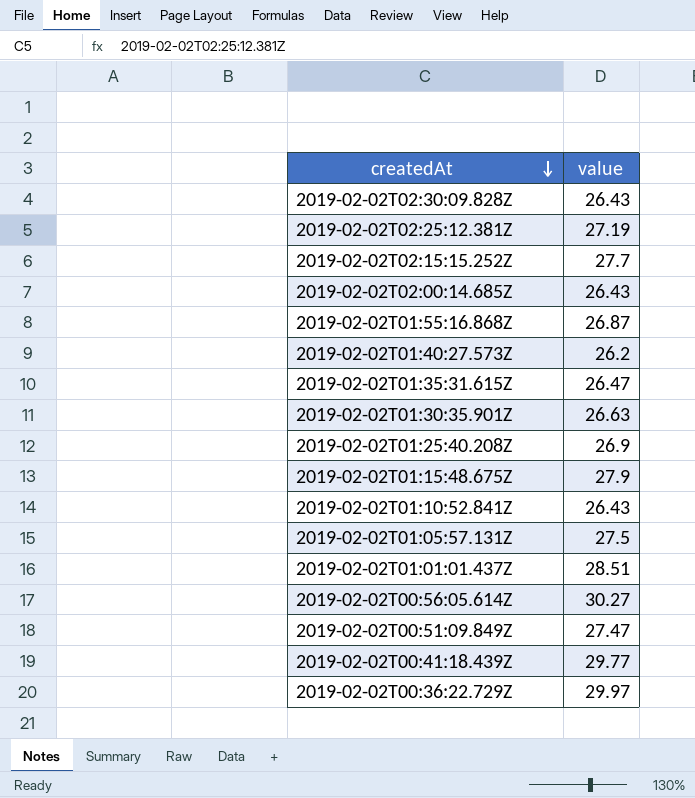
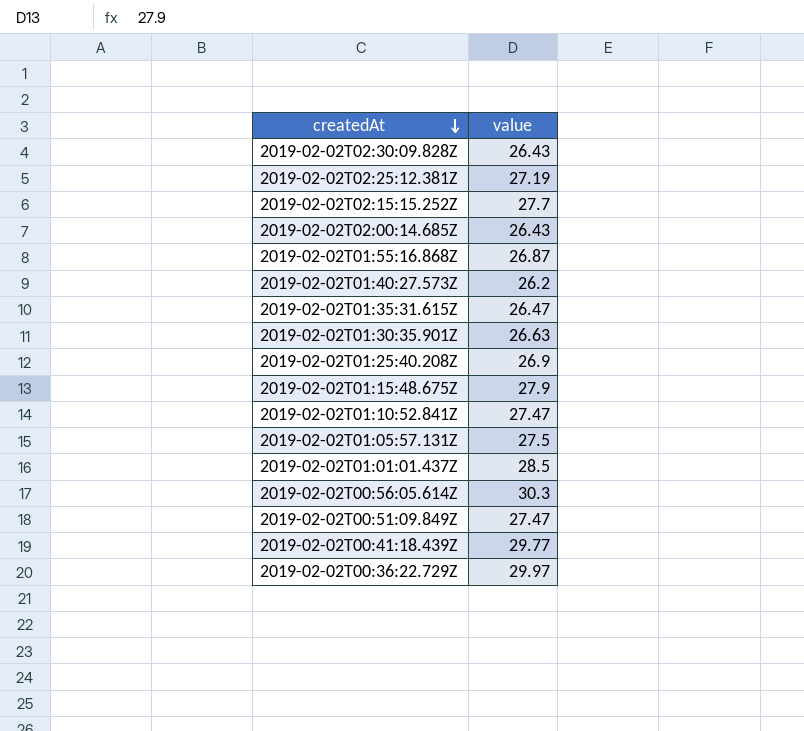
2019-02-02T01:10:52.841Z | value: 26.43 -> 27.47
2019-02-02T01:01:01.437Z | value: 28.51 -> 28.5
2019-02-02T00:56:05.614Z | value: 30.27 -> 30.3

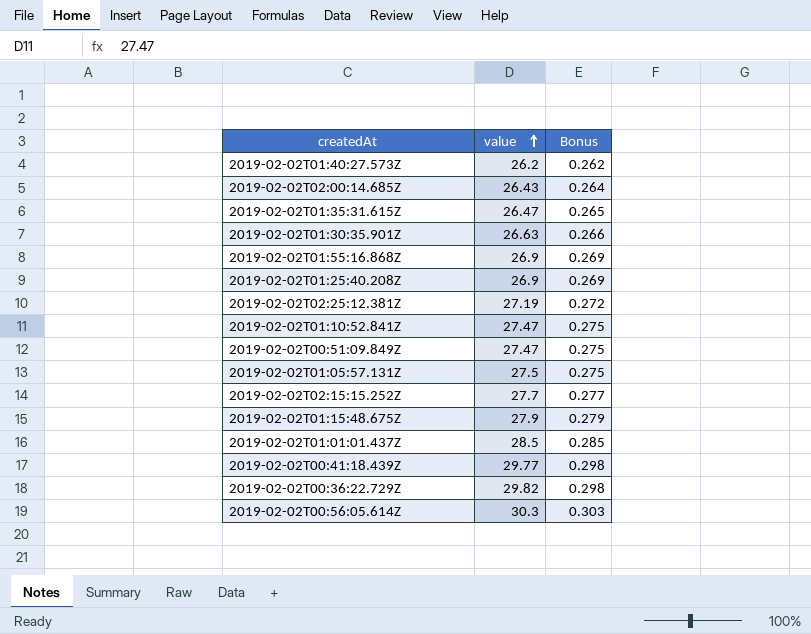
row order: createdAt descending -> value ascending
column Bonus | formula: none -> [value] * 0.01
row 2019-02-02T02:30:09.828Z: 26.43 -> none
2019-02-02T01:55:16.868Z | value: 26.87 -> 26.9
2019-02-02T00:36:22.729Z | value: 29.97 -> 29.82

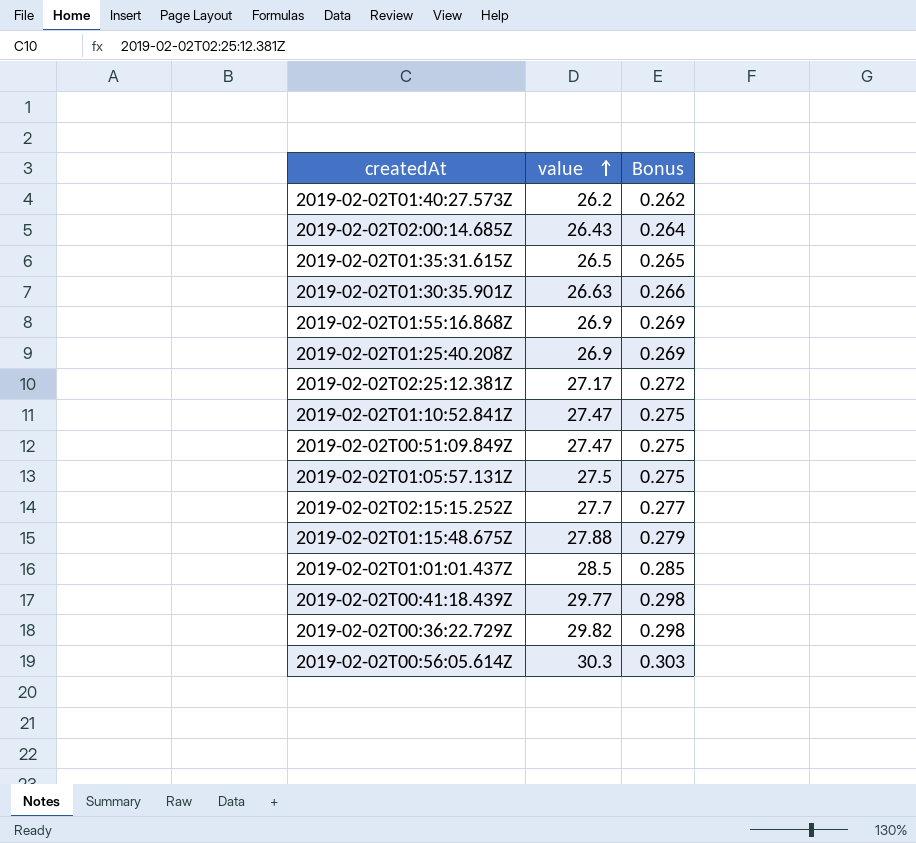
2019-02-02T01:35:31.615Z | value: 26.47 -> 26.5
2019-02-02T02:25:12.381Z | value: 27.19 -> 27.17
2019-02-02T01:15:48.675Z | value: 27.9 -> 27.88

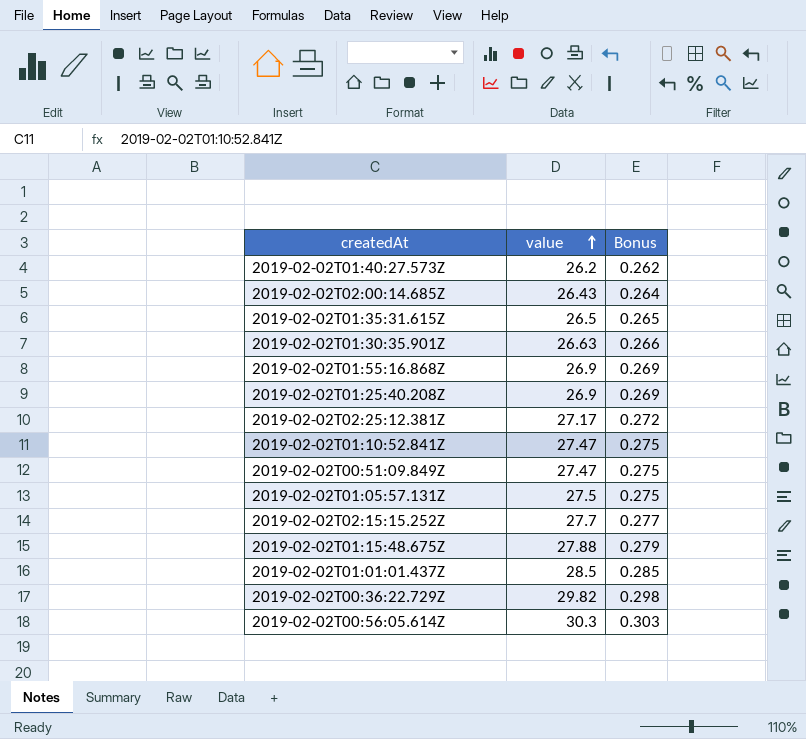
row 2019-02-02T00:41:18.439Z: 29.77 | 0.298 -> none

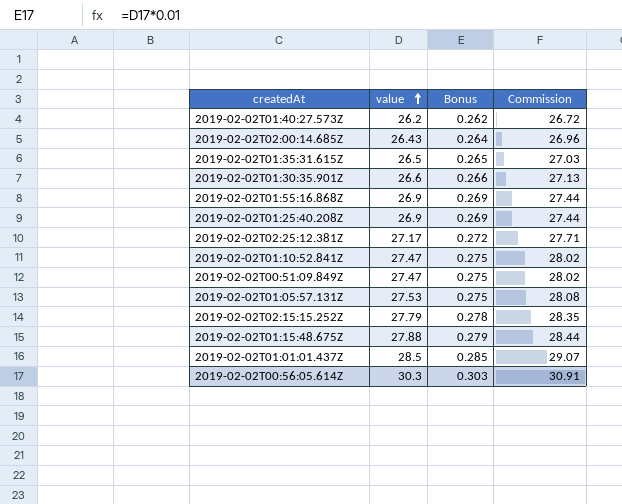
column Commission | formula: none -> [value] * 1.02
row 2019-02-02T00:36:22.729Z: 29.82 | 0.298 -> none
2019-02-02T01:30:35.901Z | value: 26.63 -> 26.6
2019-02-02T01:05:57.131Z | value: 27.5 -> 27.53
2019-02-02T02:15:15.252Z | value: 27.7 -> 27.79
2019-02-02T02:15:15.252Z | Bonus: 0.277 -> 0.278

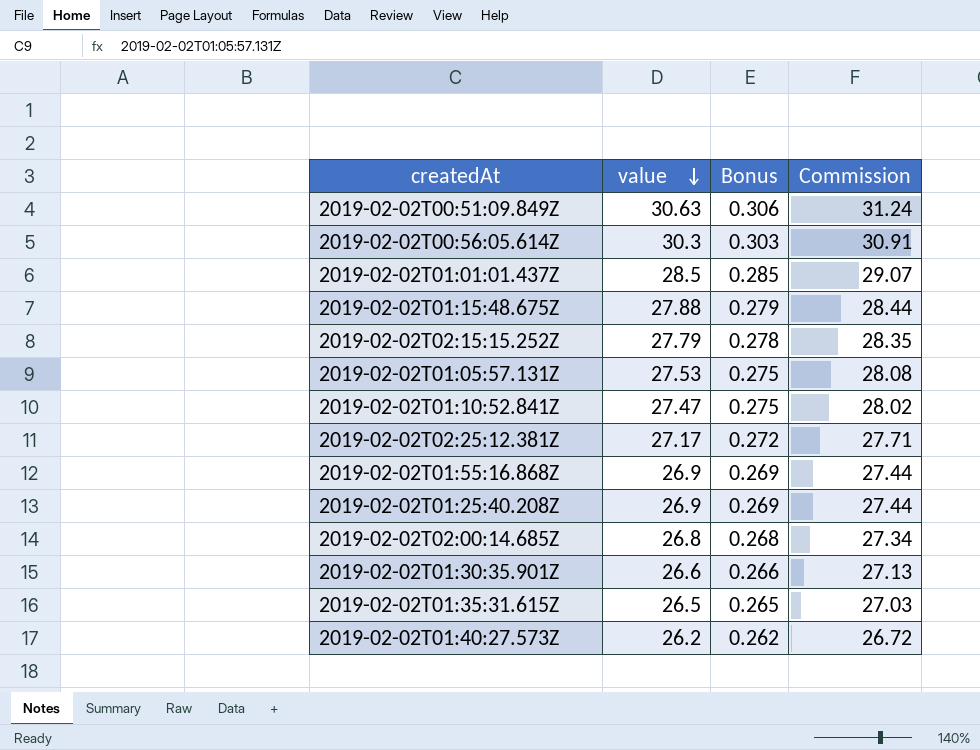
row order: value ascending -> value descending
2019-02-02T00:51:09.849Z | value: 27.47 -> 30.63
2019-02-02T00:51:09.849Z | Bonus: 0.275 -> 0.306
2019-02-02T00:51:09.849Z | Commission: 28.02 -> 31.24
2019-02-02T02:00:14.685Z | value: 26.43 -> 26.8
2019-02-02T02:00:14.685Z | Bonus: 0.264 -> 0.268
2019-02-02T02:00:14.685Z | Commission: 26.96 -> 27.34

